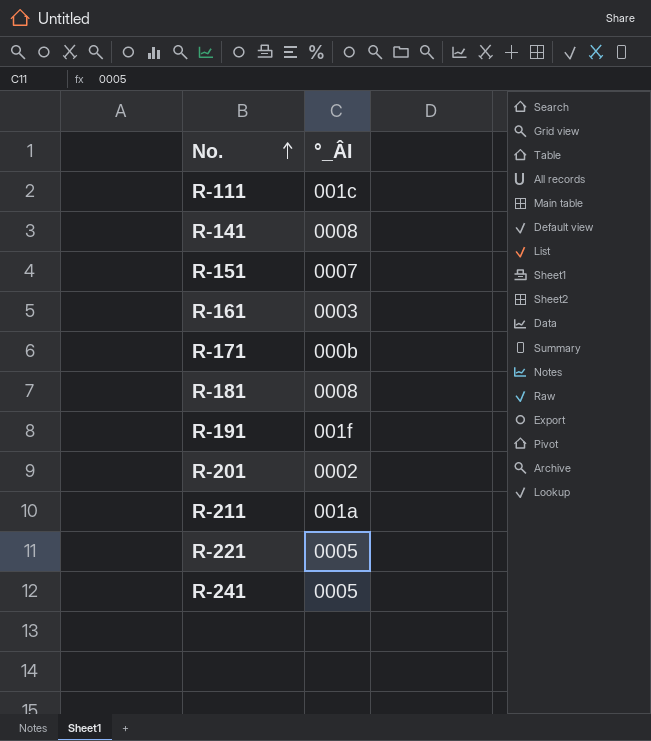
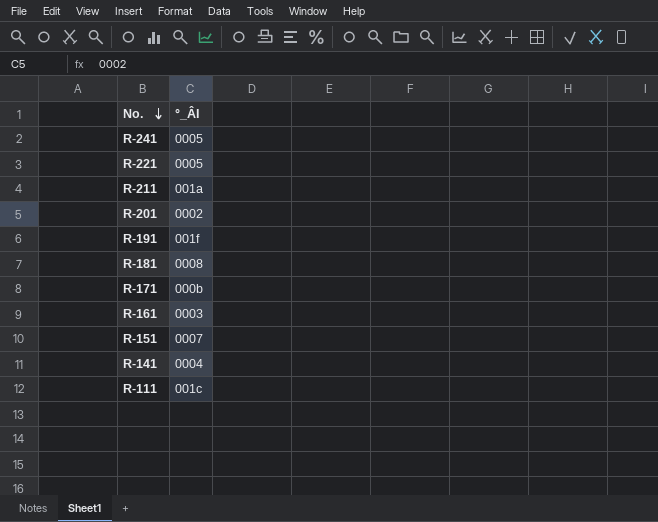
row order: No. ascending -> No. descending
R-141 | °_ÂI: 0008 -> 0004

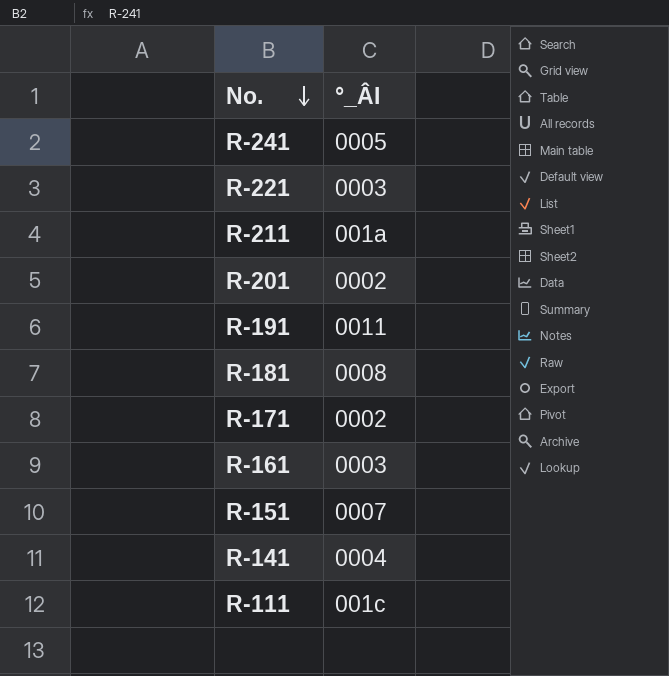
R-221 | °_ÂI: 0005 -> 0003
R-191 | °_ÂI: 001f -> 0011
R-171 | °_ÂI: 000b -> 0002

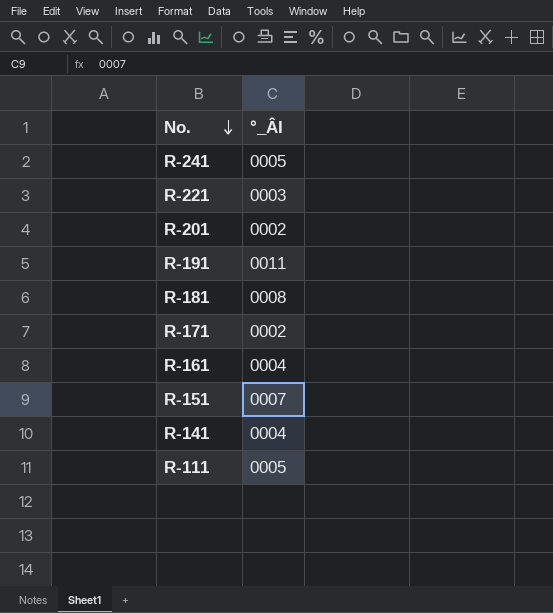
row R-211: 001a -> none
R-161 | °_ÂI: 0003 -> 0004
R-111 | °_ÂI: 001c -> 0005

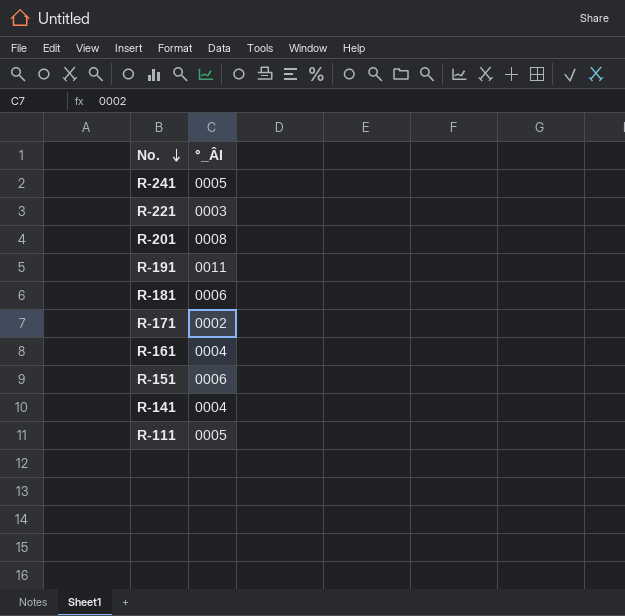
R-201 | °_ÂI: 0002 -> 0008
R-181 | °_ÂI: 0008 -> 0006
R-151 | °_ÂI: 0007 -> 0006

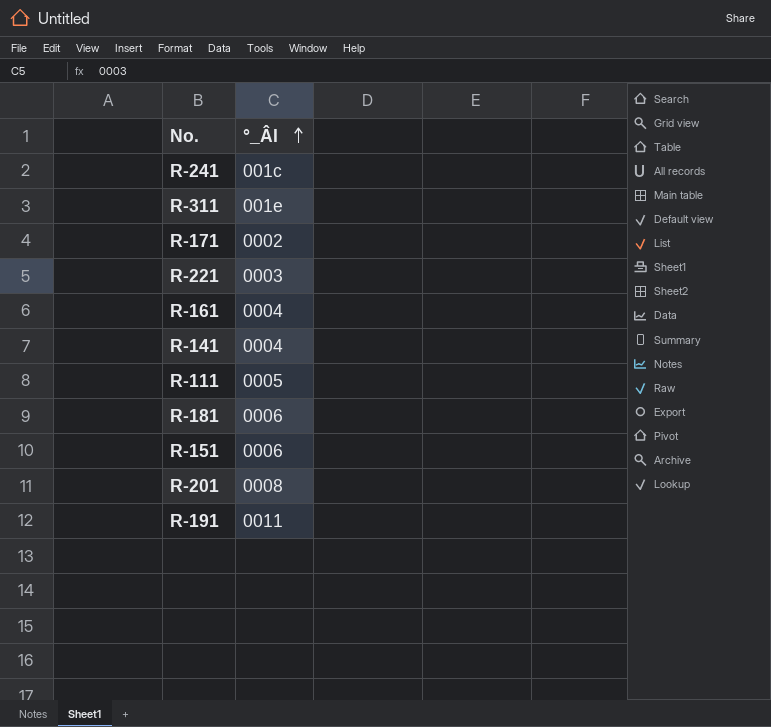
row order: No. descending -> °_ÂI ascending
R-241 | °_ÂI: 0005 -> 001c
row R-311: none -> 001e

